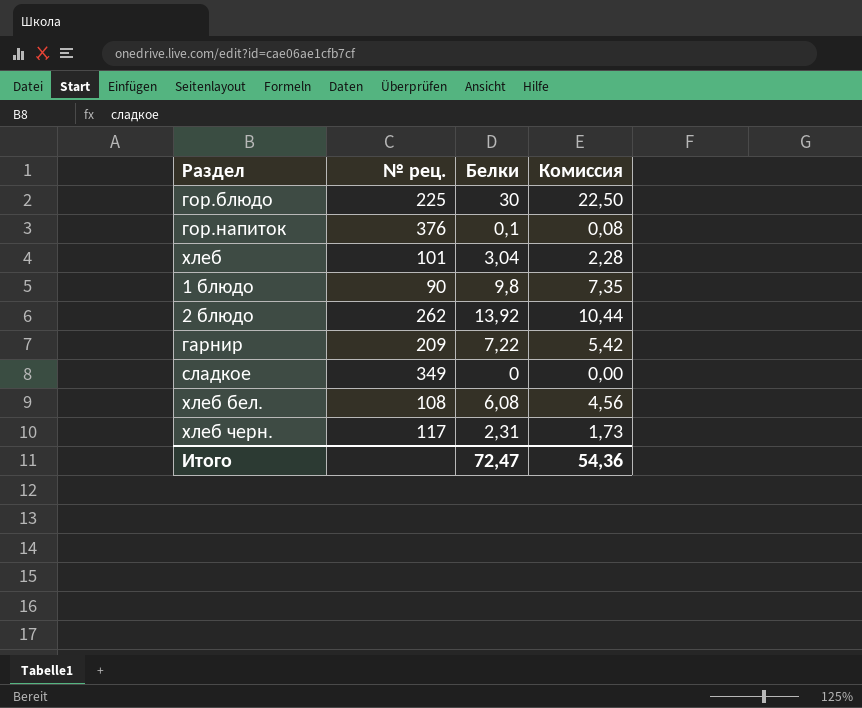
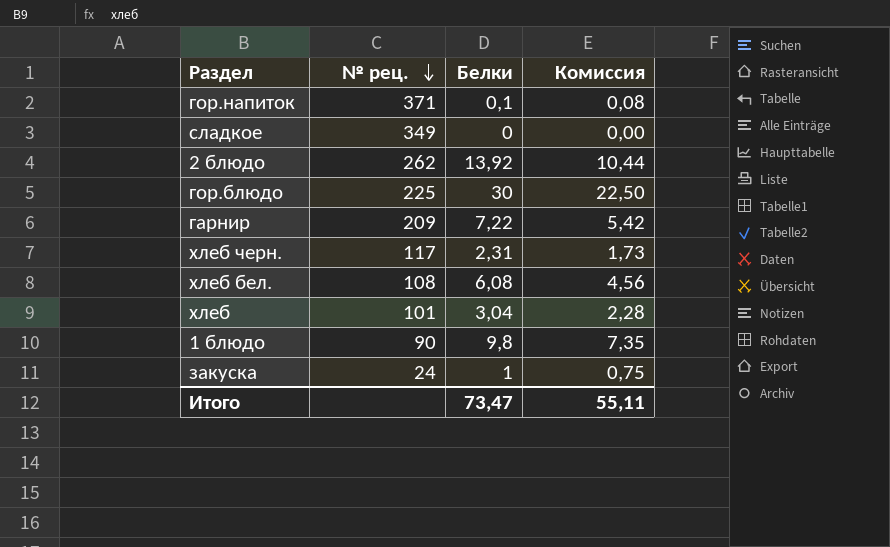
row order: none -> № рец. descending
гор.напиток | № рец.: 376 -> 371
row закуска: none -> 24 | 1 | 0,75
Итого | Белки: 72,47 -> 73,47
Итого | Комиссия: 54,36 -> 55,11

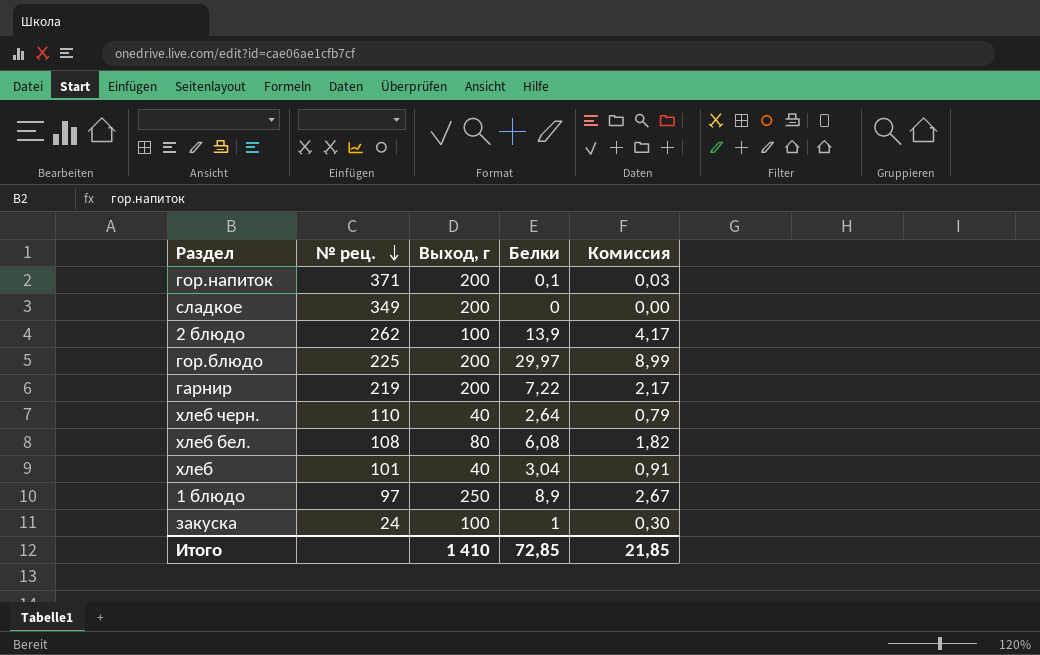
column Выход, г | position: none -> 3
column Комиссия | formula: [Белки] * 0,75 -> [Белки] * 0,3
2 блюдо | Белки: 13,92 -> 13,9
гор.блюдо | Белки: 30 -> 29,97
гарнир | № рец.: 209 -> 219
хлеб черн. | № рец.: 117 -> 110
хлеб черн. | Белки: 2,31 -> 2,64
1 блюдо | № рец.: 90 -> 97
1 блюдо | Белки: 9,8 -> 8,9
Итого | Белки: 73,47 -> 72,85
Итого | Комиссия: 55,11 -> 21,85

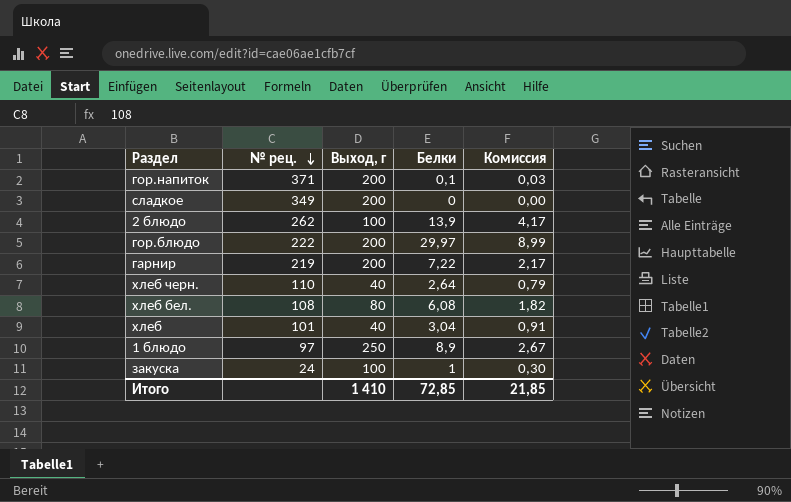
гор.блюдо | № рец.: 225 -> 222

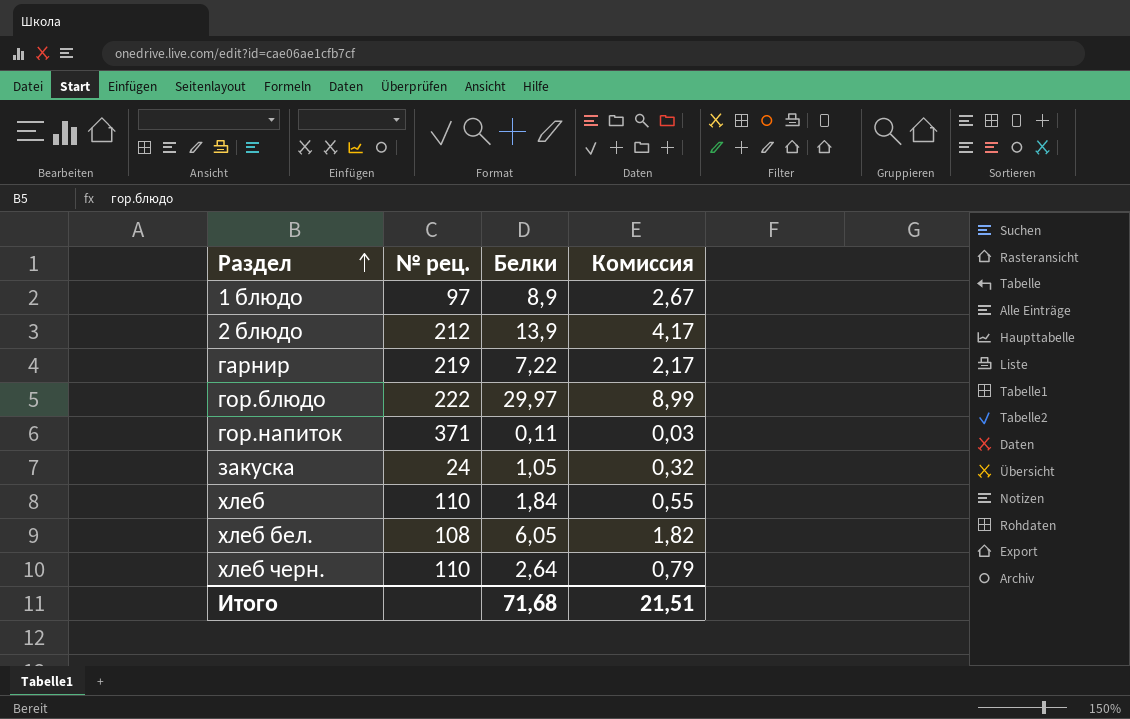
row order: № рец. descending -> Раздел ascending
column Выход, г | position: 3 -> none
row сладкое: 349 | 200 | 0 | 0,00 -> none
2 блюдо | № рец.: 262 -> 212
гор.напиток | Белки: 0,1 -> 0,11
закуска | Белки: 1 -> 1,05
закуска | Комиссия: 0,30 -> 0,32
хлеб | № рец.: 101 -> 110
хлеб | Белки: 3,04 -> 1,84
хлеб | Комиссия: 0,91 -> 0,55
хлеб бел. | Белки: 6,08 -> 6,05
Итого | Белки: 72,85 -> 71,68
Итого | Комиссия: 21,85 -> 21,51

